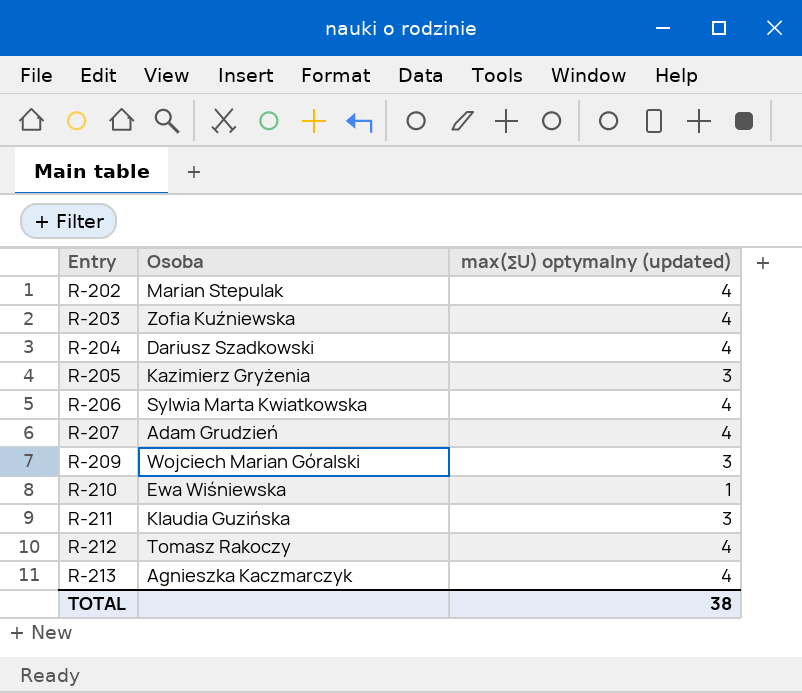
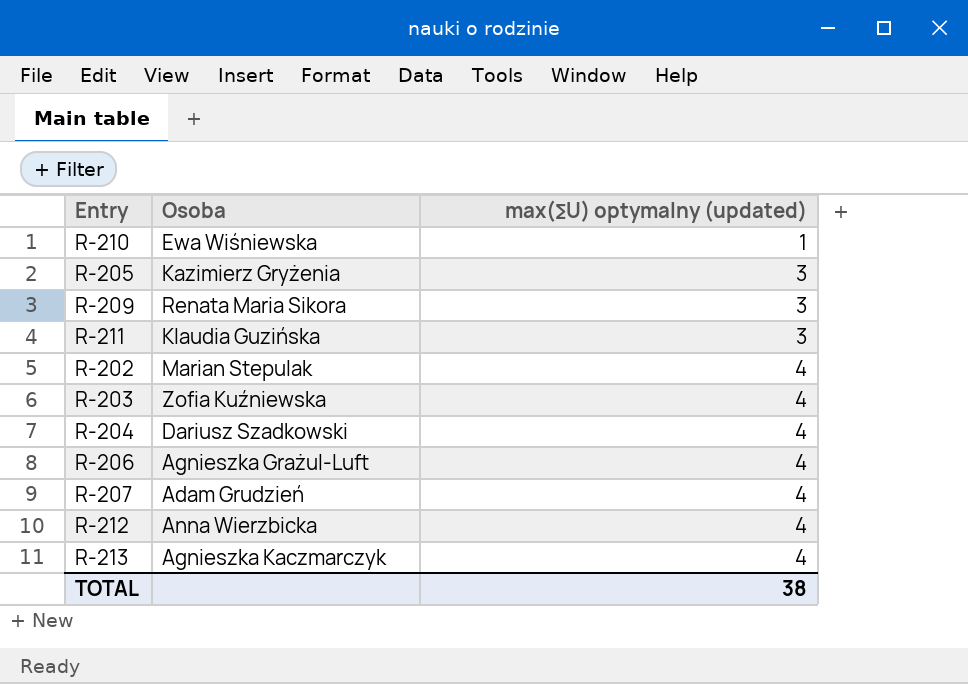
row order: Entry ascending -> max(∑U) optymalny (updated) ascending
R-209 | Osoba: Wojciech Marian Góralski -> Renata Maria Sikora
R-206 | Osoba: Sylwia Marta Kwiatkowska -> Agnieszka Grażul-Luft
R-212 | Osoba: Tomasz Rakoczy -> Anna Wierzbicka

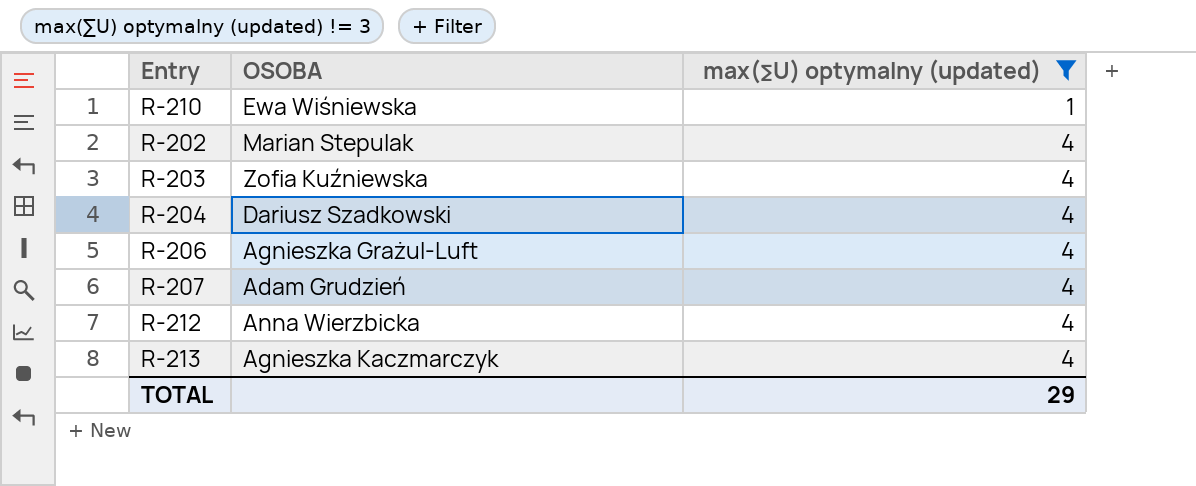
filter: none -> max(∑U) optymalny (updated) != 3
column name: Osoba -> OSOBA
TOTAL | max(∑U) optymalny (updated): 38 -> 29

